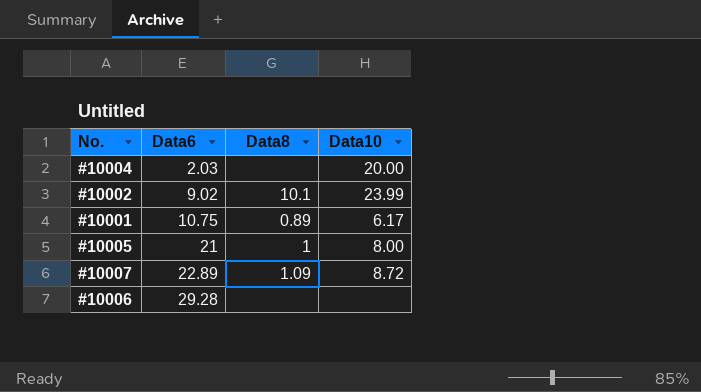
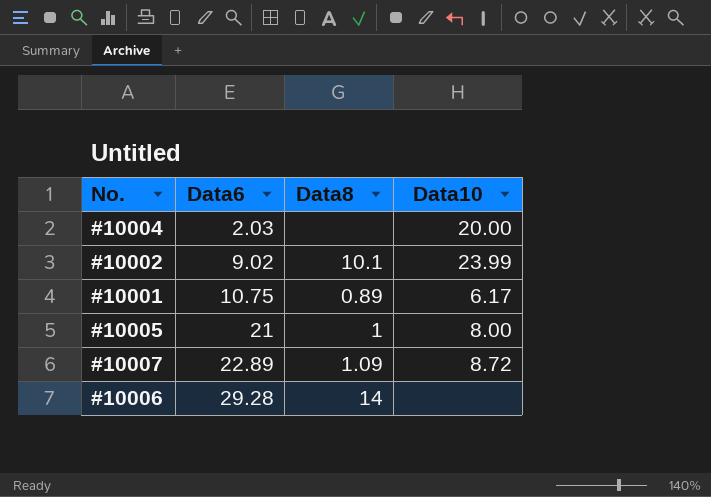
#10006 | Data8: none -> 14

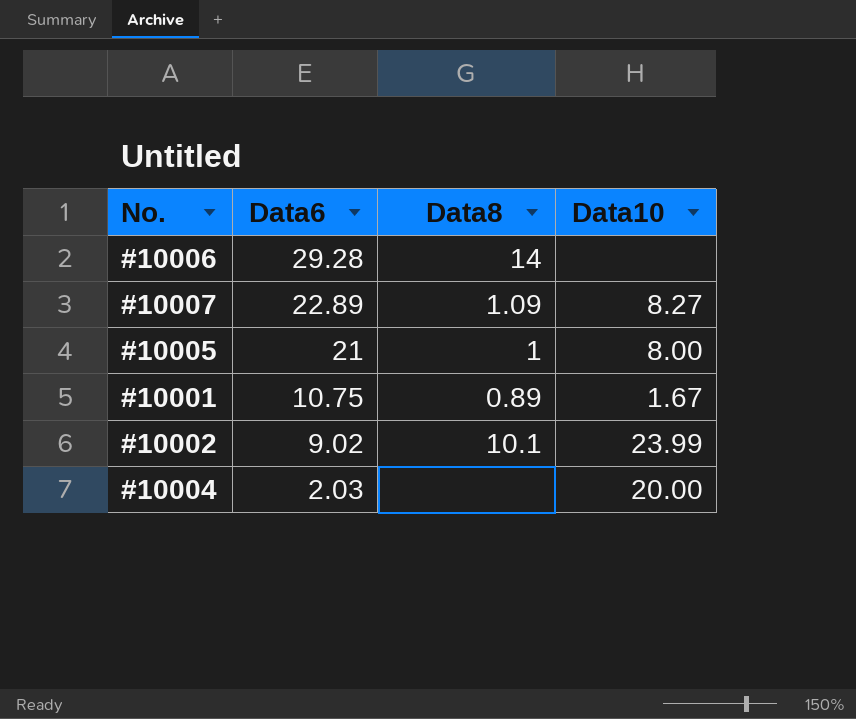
row order: Data6 ascending -> Data6 descending
#10007 | Data10: 8.72 -> 8.27
#10001 | Data10: 6.17 -> 1.67

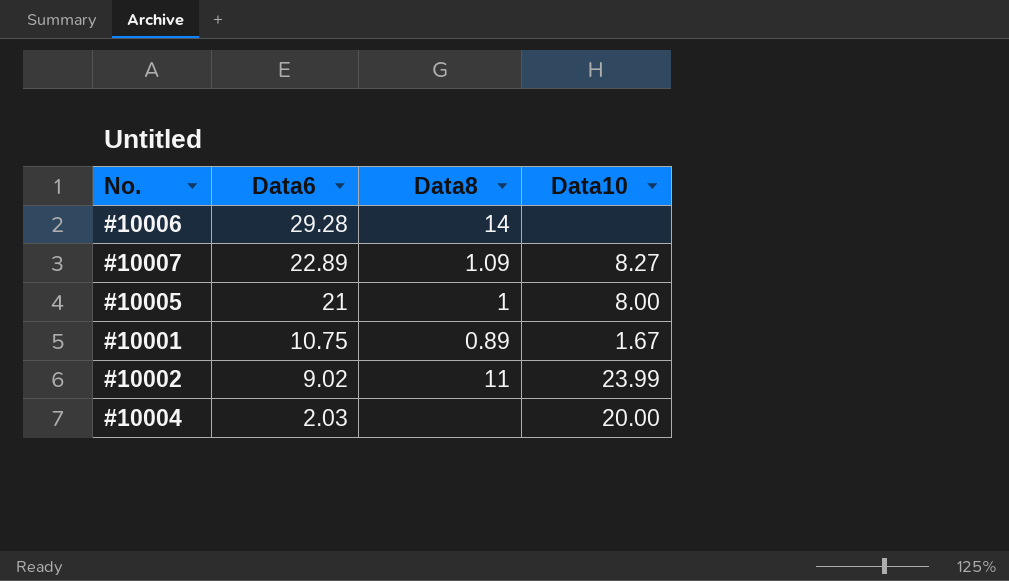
#10002 | Data8: 10.1 -> 11

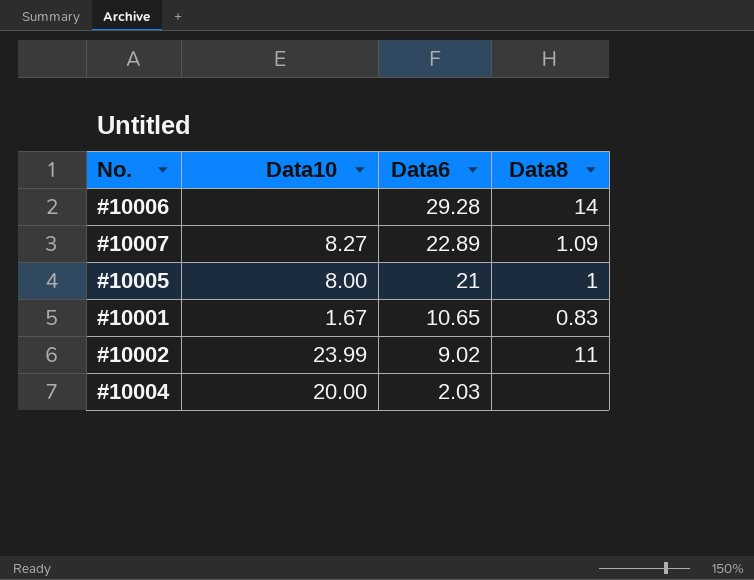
column Data10 | position: 4 -> 2
#10001 | Data6: 10.75 -> 10.65
#10001 | Data8: 0.89 -> 0.83

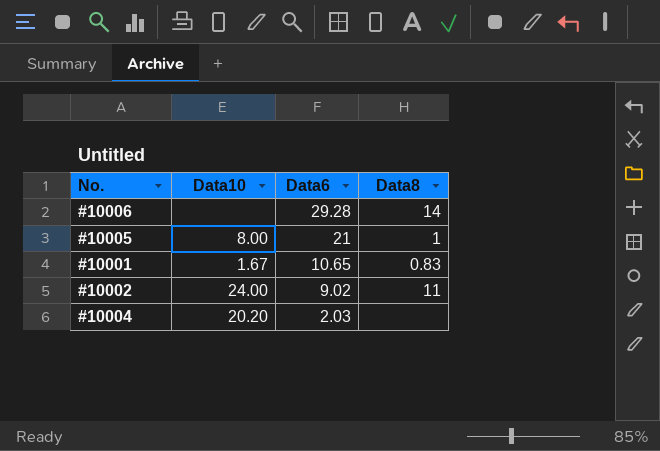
row #10007: 8.27 | 22.89 | 1.09 -> none
#10002 | Data10: 23.99 -> 24.00
#10004 | Data10: 20.00 -> 20.20

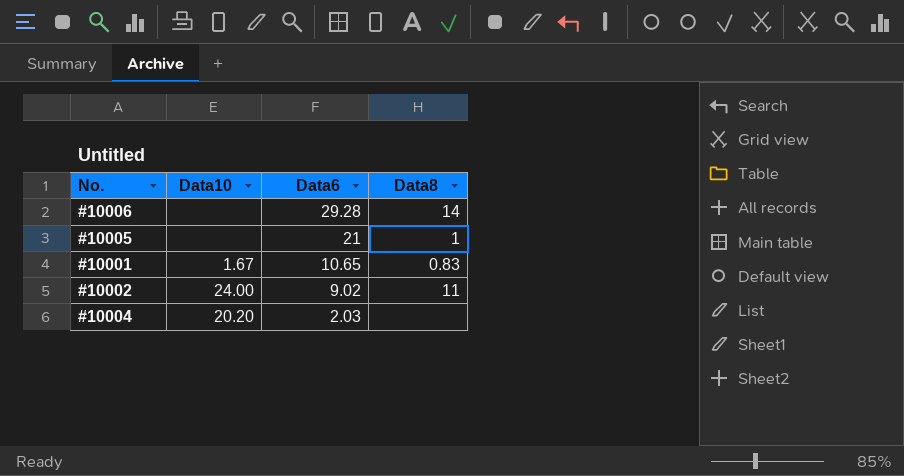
#10005 | Data10: 8.00 -> none

